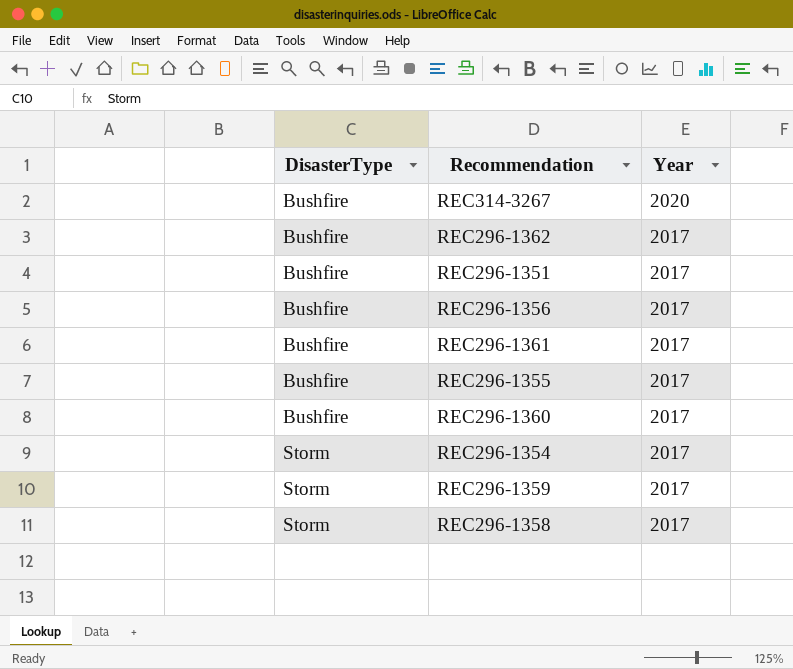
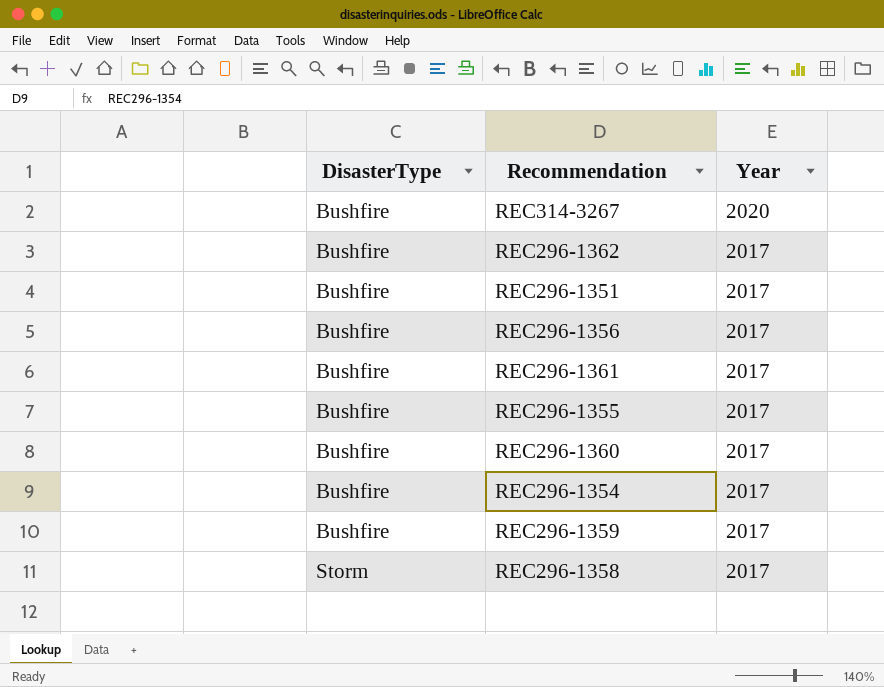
REC296-1354 | DisasterType: Storm -> Bushfire
REC296-1359 | DisasterType: Storm -> Bushfire

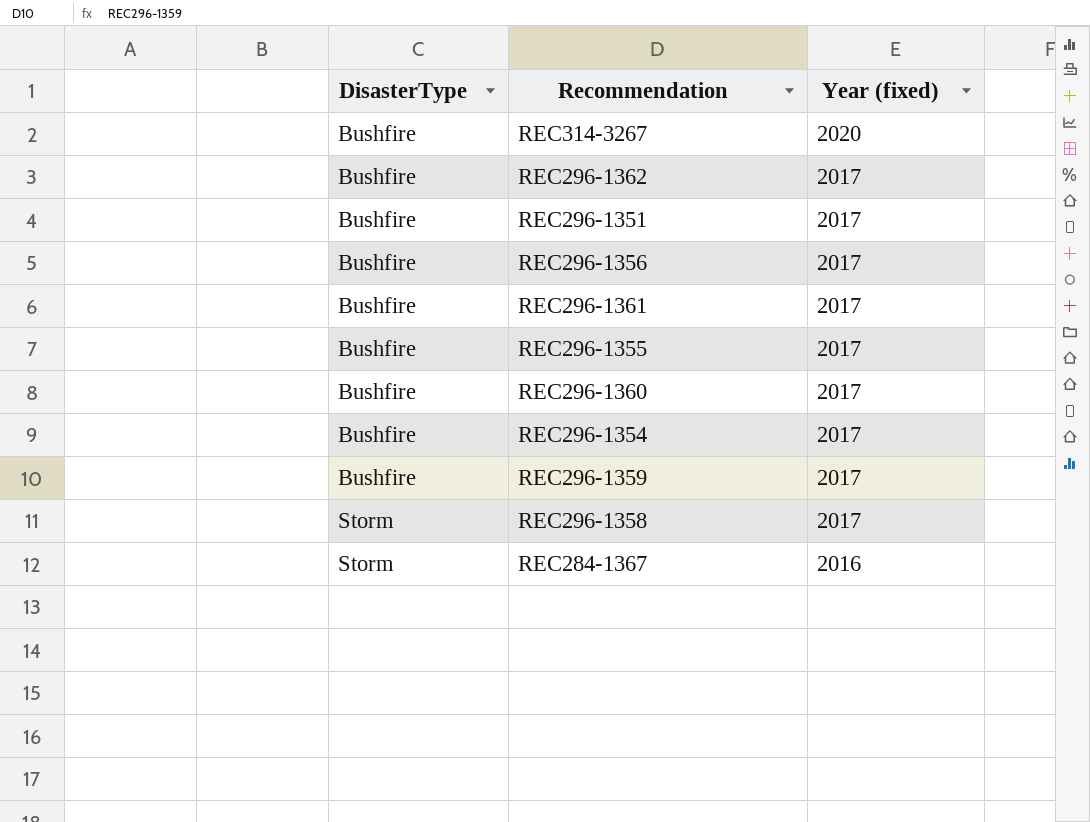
column name: Year -> Year (fixed)
row REC284-1367: none -> Storm | 2016

